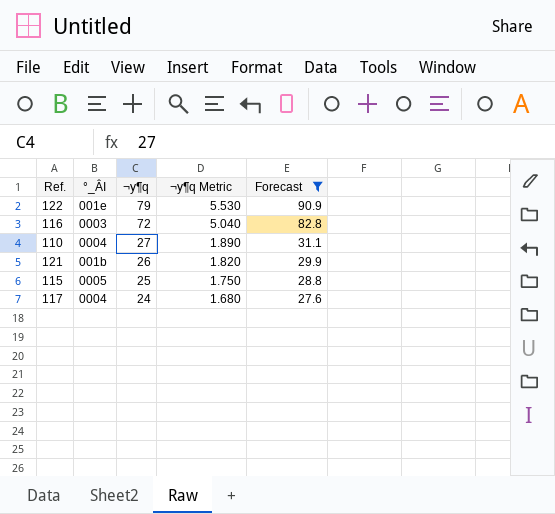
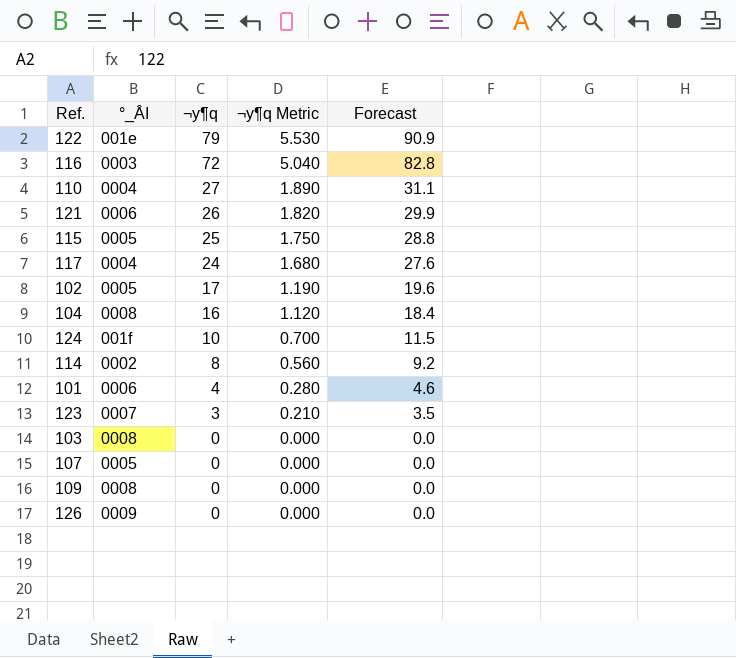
filter: Forecast >= 27.6 -> none
121 | °_ÂI: 001b -> 0006

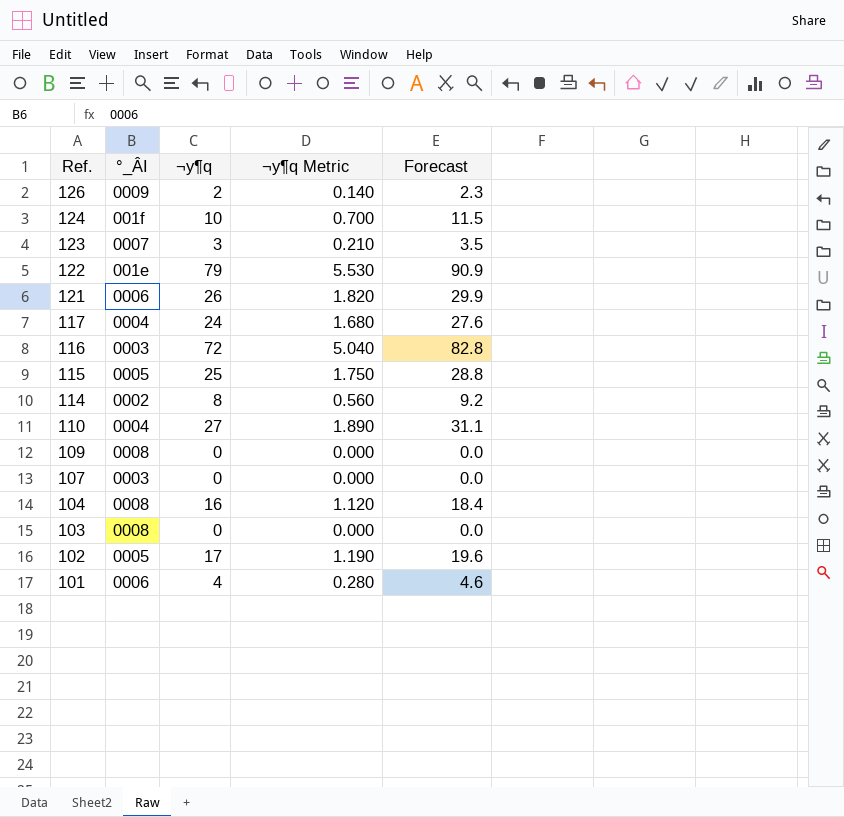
row order: ¬y¶q descending -> Ref. descending
126 | ¬y¶q: 0 -> 2
126 | ¬y¶q Metric: 0.000 -> 0.140
126 | Forecast: 0.0 -> 2.3
107 | °_ÂI: 0005 -> 0003

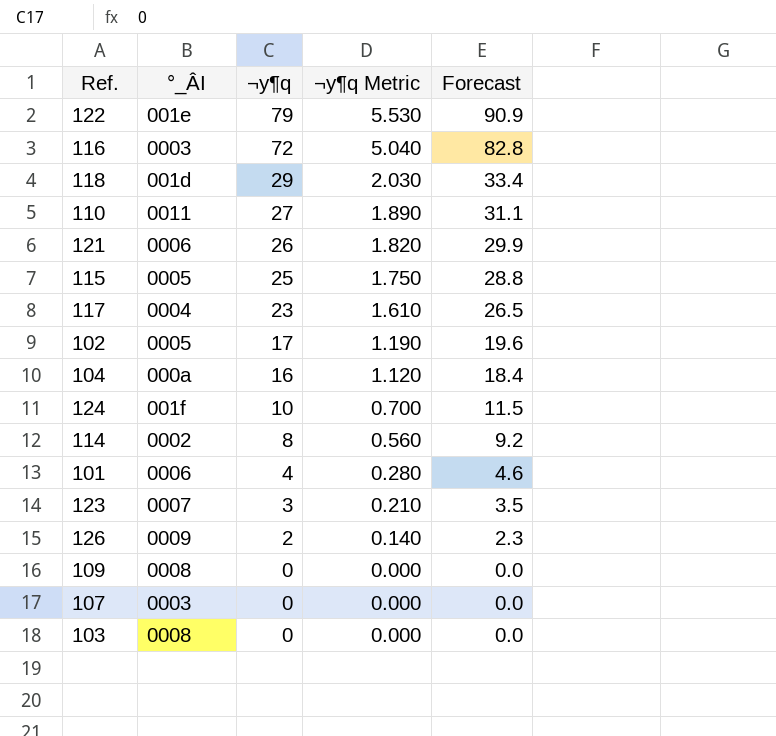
row order: Ref. descending -> ¬y¶q descending
row 118: none -> 001d | 29 | 2.030 | 33.4
110 | °_ÂI: 0004 -> 0011
117 | ¬y¶q: 24 -> 23
117 | ¬y¶q Metric: 1.680 -> 1.610
117 | Forecast: 27.6 -> 26.5
104 | °_ÂI: 0008 -> 000a

